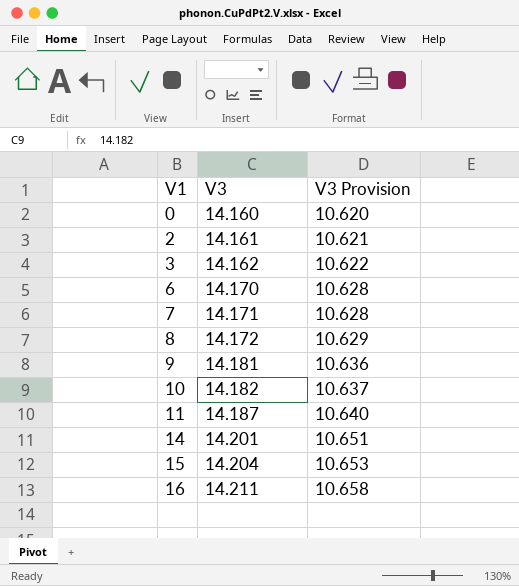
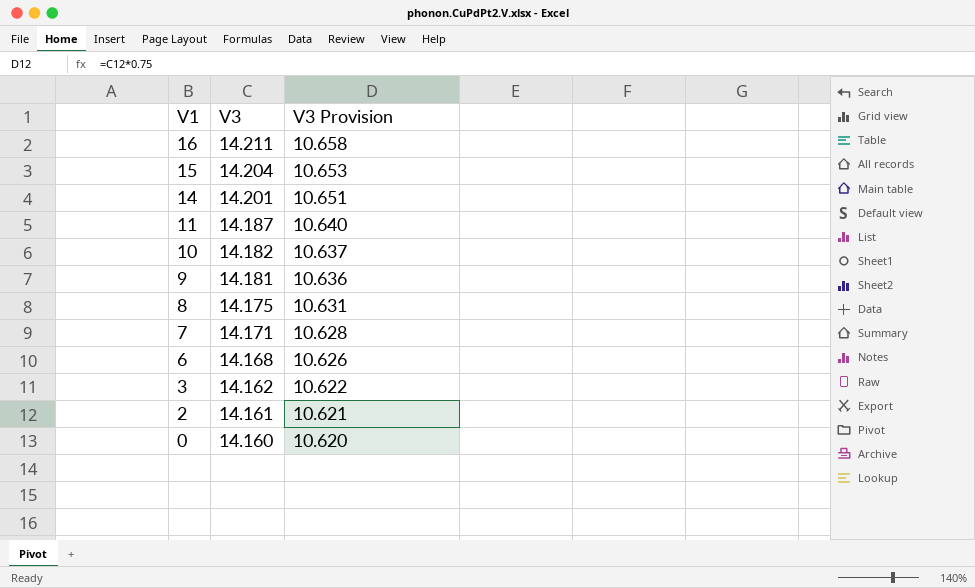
row order: V1 ascending -> V1 descending
8 | V3: 14.172 -> 14.175
8 | V3 Provision: 10.629 -> 10.631
6 | V3: 14.170 -> 14.168
6 | V3 Provision: 10.628 -> 10.626

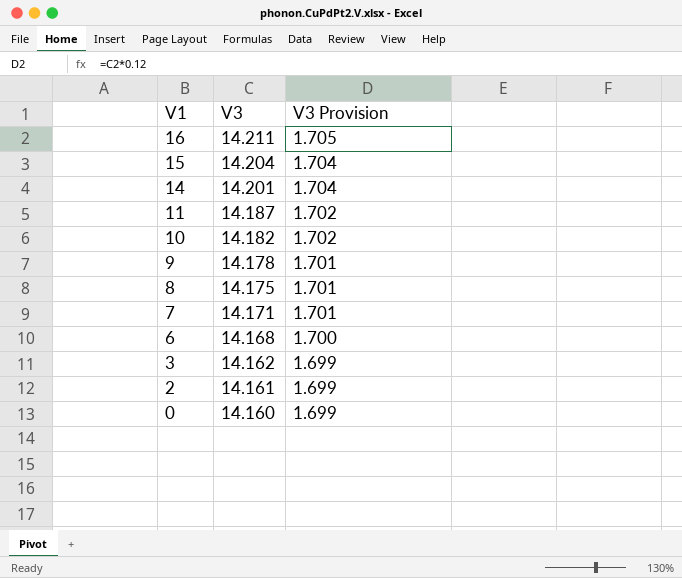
column V3 Provision | formula: [V3] * 0.75 -> [V3] * 0.12
9 | V3: 14.181 -> 14.178

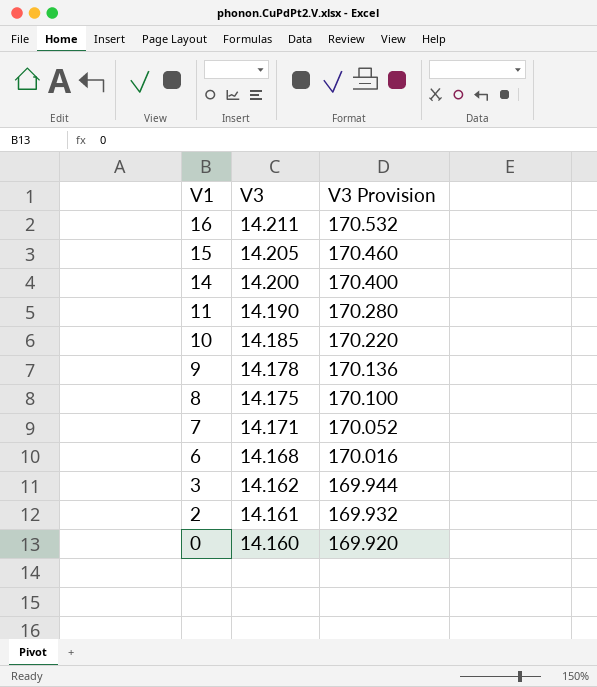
column V3 Provision | formula: [V3] * 0.12 -> [V3] * 12
15 | V3: 14.204 -> 14.205
14 | V3: 14.201 -> 14.200
11 | V3: 14.187 -> 14.190
10 | V3: 14.182 -> 14.185

